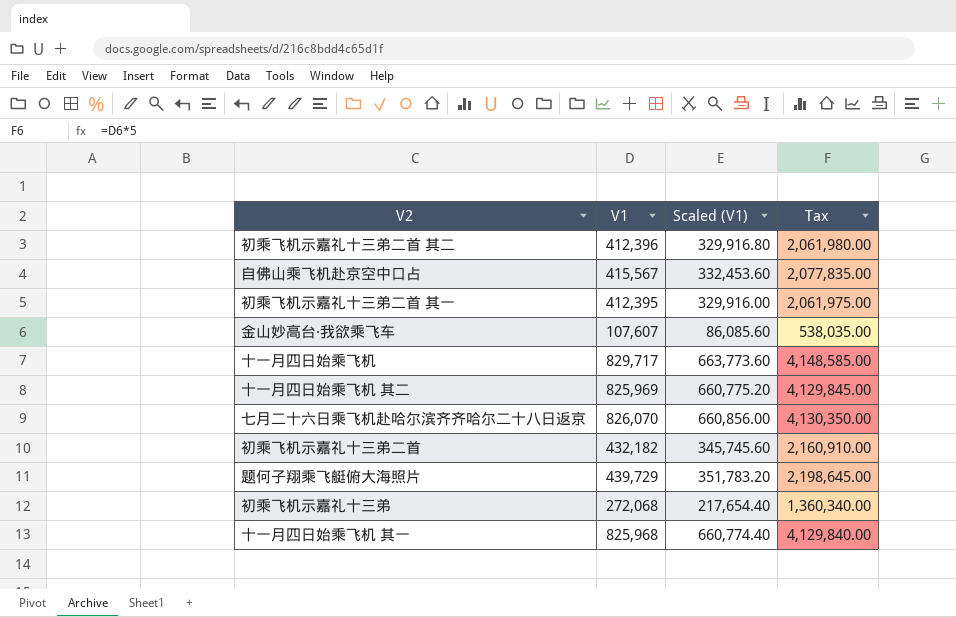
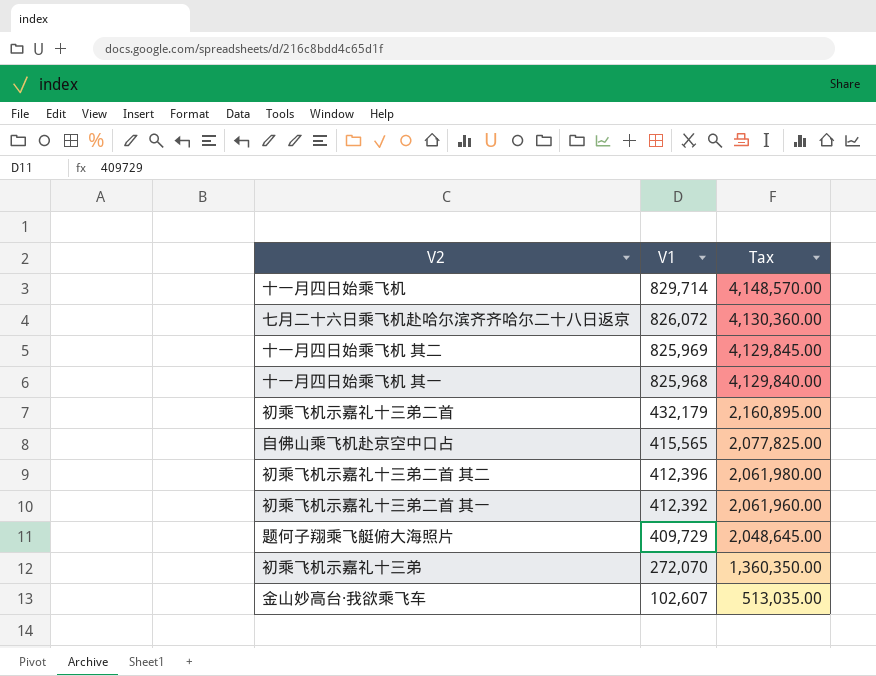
row order: none -> V1 descending
column Scaled (V1) | formula: [V1] * 0.8 -> none
十一月四日始乘飞机 | V1: 829,717 -> 829,714
十一月四日始乘飞机 | Tax: 4,148,585.00 -> 4,148,570.00
七月二十六日乘飞机赴哈尔滨齐齐哈尔二十八日返京 | V1: 826,070 -> 826,072
七月二十六日乘飞机赴哈尔滨齐齐哈尔二十八日返京 | Tax: 4,130,350.00 -> 4,130,360.00
初乘飞机示嘉礼十三弟二首 | V1: 432,182 -> 432,179
初乘飞机示嘉礼十三弟二首 | Tax: 2,160,910.00 -> 2,160,895.00
自佛山乘飞机赴京空中口占 | V1: 415,567 -> 415,565
自佛山乘飞机赴京空中口占 | Tax: 2,077,835.00 -> 2,077,825.00
初乘飞机示嘉礼十三弟二首 其一 | V1: 412,395 -> 412,392
初乘飞机示嘉礼十三弟二首 其一 | Tax: 2,061,975.00 -> 2,061,960.00
题何子翔乘飞艇俯大海照片 | V1: 439,729 -> 409,729
题何子翔乘飞艇俯大海照片 | Tax: 2,198,645.00 -> 2,048,645.00
初乘飞机示嘉礼十三弟 | V1: 272,068 -> 272,070
初乘飞机示嘉礼十三弟 | Tax: 1,360,340.00 -> 1,360,350.00
金山妙高台·我欲乘飞车 | V1: 107,607 -> 102,607
金山妙高台·我欲乘飞车 | Tax: 538,035.00 -> 513,035.00

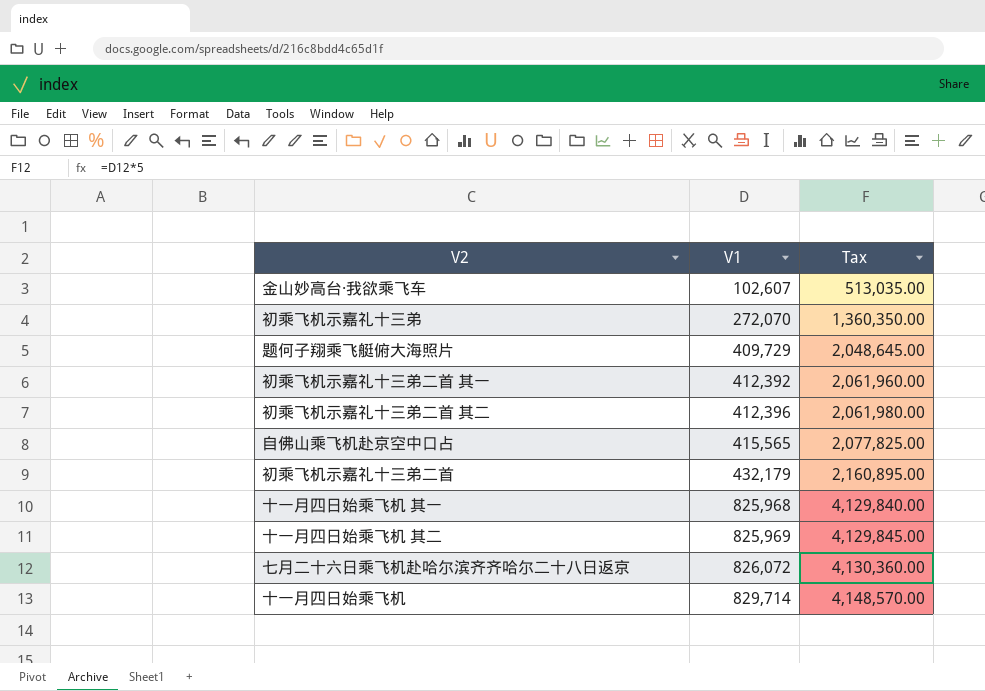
row order: V1 descending -> V1 ascending

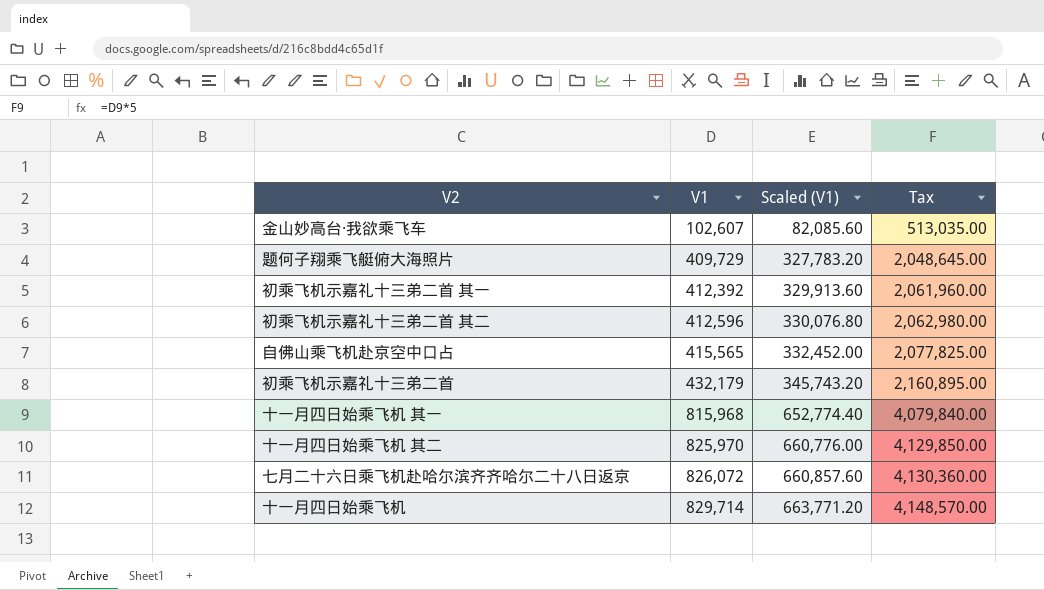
column Scaled (V1) | formula: none -> [V1] * 0.8
row 初乘飞机示嘉礼十三弟: 272,070 | 1,360,350.00 -> none
初乘飞机示嘉礼十三弟二首 其二 | V1: 412,396 -> 412,596
初乘飞机示嘉礼十三弟二首 其二 | Tax: 2,061,980.00 -> 2,062,980.00
十一月四日始乘飞机 其一 | V1: 825,968 -> 815,968
十一月四日始乘飞机 其一 | Tax: 4,129,840.00 -> 4,079,840.00
十一月四日始乘飞机 其二 | V1: 825,969 -> 825,970
十一月四日始乘飞机 其二 | Tax: 4,129,845.00 -> 4,129,850.00

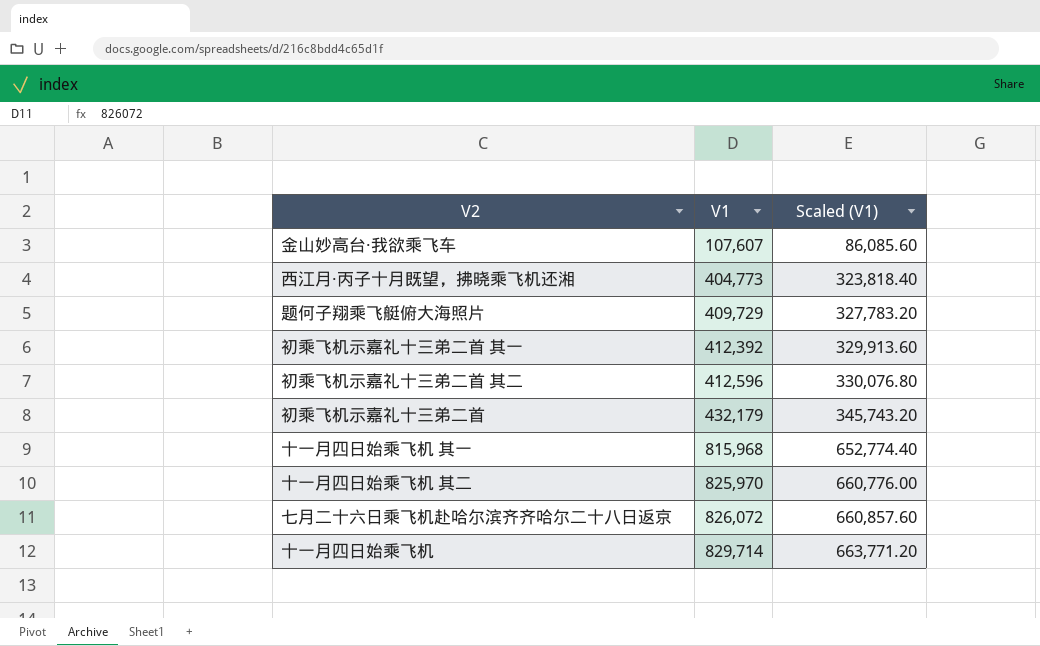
column Tax | formula: [V1] * 5 -> none
row 自佛山乘飞机赴京空中口占: 415,565 | 332,452.00 | 2,077,825.00 -> none
金山妙高台·我欲乘飞车 | V1: 102,607 -> 107,607
金山妙高台·我欲乘飞车 | Scaled (V1): 82,085.60 -> 86,085.60
row 西江月·丙子十月既望，拂晓乘飞机还湘: none -> 404,773 | 323,818.40

